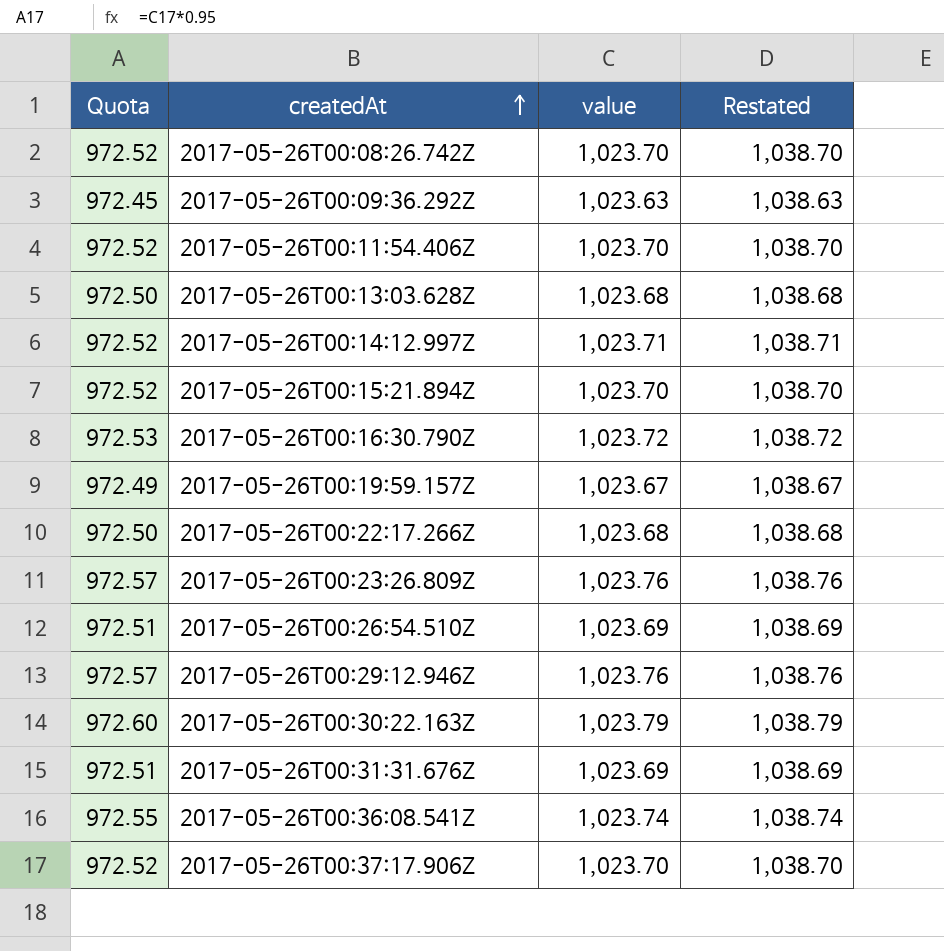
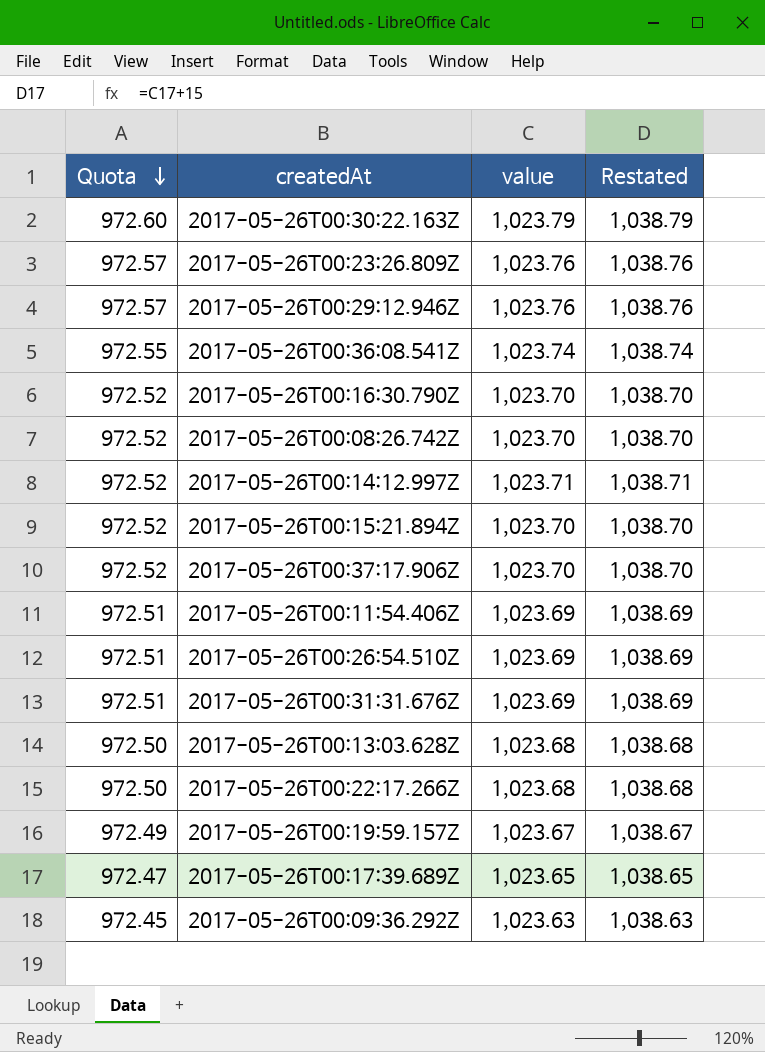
row order: createdAt ascending -> Quota descending
2017-05-26T00:16:30.790Z | Quota: 972.53 -> 972.52
2017-05-26T00:16:30.790Z | value: 1,023.72 -> 1,023.70
2017-05-26T00:16:30.790Z | Restated: 1,038.72 -> 1,038.70
2017-05-26T00:11:54.406Z | Quota: 972.52 -> 972.51
2017-05-26T00:11:54.406Z | value: 1,023.70 -> 1,023.69
2017-05-26T00:11:54.406Z | Restated: 1,038.70 -> 1,038.69
row 2017-05-26T00:17:39.689Z: none -> 972.47 | 1,023.65 | 1,038.65

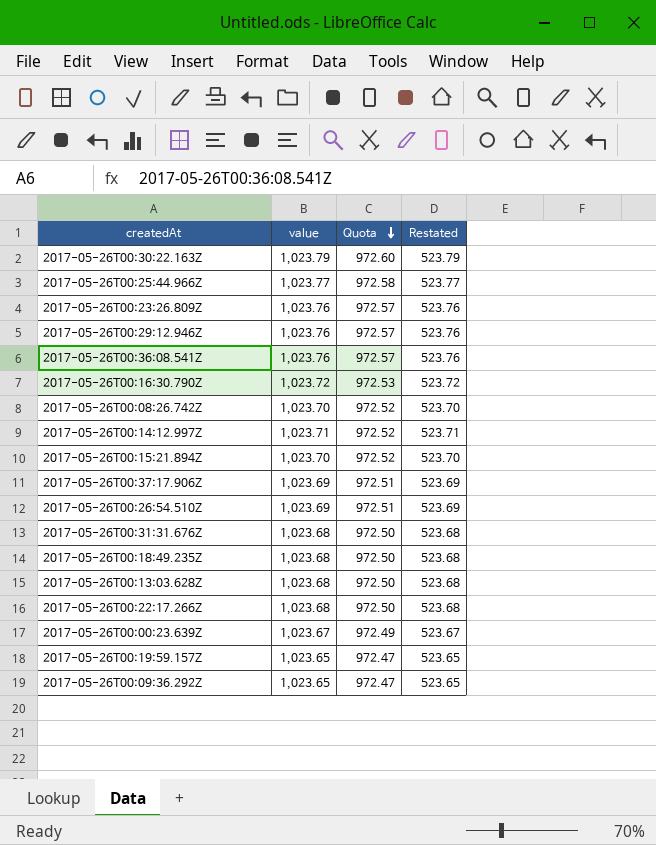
column Quota | position: 1 -> 3
column Restated | formula: [value] + 15 -> [value] - 500
row 2017-05-26T00:11:54.406Z: 972.51 | 1,023.69 | 1,038.69 -> none
row 2017-05-26T00:17:39.689Z: 972.47 | 1,023.65 | 1,038.65 -> none
row 2017-05-26T00:25:44.966Z: none -> 1,023.77 | 972.58 | 523.77
2017-05-26T00:36:08.541Z | value: 1,023.74 -> 1,023.76
2017-05-26T00:36:08.541Z | Quota: 972.55 -> 972.57
2017-05-26T00:16:30.790Z | value: 1,023.70 -> 1,023.72
2017-05-26T00:16:30.790Z | Quota: 972.52 -> 972.53
2017-05-26T00:37:17.906Z | value: 1,023.70 -> 1,023.69
2017-05-26T00:37:17.906Z | Quota: 972.52 -> 972.51
2017-05-26T00:31:31.676Z | value: 1,023.69 -> 1,023.68
2017-05-26T00:31:31.676Z | Quota: 972.51 -> 972.50
row 2017-05-26T00:18:49.235Z: none -> 1,023.68 | 972.50 | 523.68
row 2017-05-26T00:00:23.639Z: none -> 1,023.67 | 972.49 | 523.67
2017-05-26T00:19:59.157Z | value: 1,023.67 -> 1,023.65
2017-05-26T00:19:59.157Z | Quota: 972.49 -> 972.47
2017-05-26T00:09:36.292Z | value: 1,023.63 -> 1,023.65
2017-05-26T00:09:36.292Z | Quota: 972.45 -> 972.47

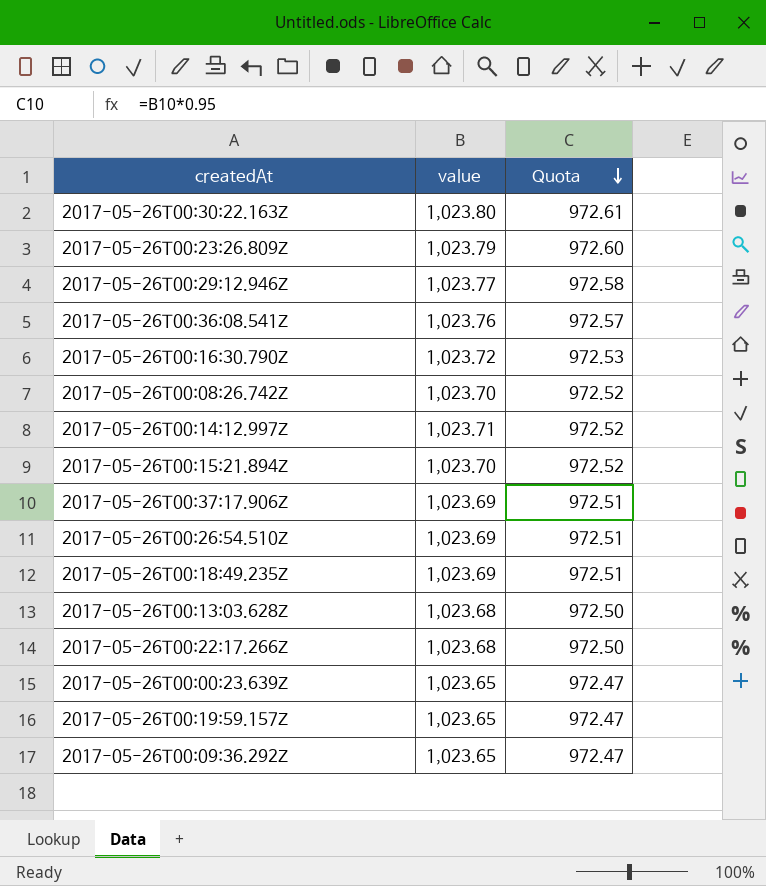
column Restated | formula: [value] - 500 -> none
row 2017-05-26T00:25:44.966Z: 1,023.77 | 972.58 | 523.77 -> none
row 2017-05-26T00:31:31.676Z: 1,023.68 | 972.50 | 523.68 -> none
2017-05-26T00:30:22.163Z | value: 1,023.79 -> 1,023.80
2017-05-26T00:30:22.163Z | Quota: 972.60 -> 972.61
2017-05-26T00:23:26.809Z | value: 1,023.76 -> 1,023.79
2017-05-26T00:23:26.809Z | Quota: 972.57 -> 972.60
2017-05-26T00:29:12.946Z | value: 1,023.76 -> 1,023.77
2017-05-26T00:29:12.946Z | Quota: 972.57 -> 972.58
2017-05-26T00:18:49.235Z | value: 1,023.68 -> 1,023.69
2017-05-26T00:18:49.235Z | Quota: 972.50 -> 972.51
2017-05-26T00:00:23.639Z | value: 1,023.67 -> 1,023.65
2017-05-26T00:00:23.639Z | Quota: 972.49 -> 972.47

